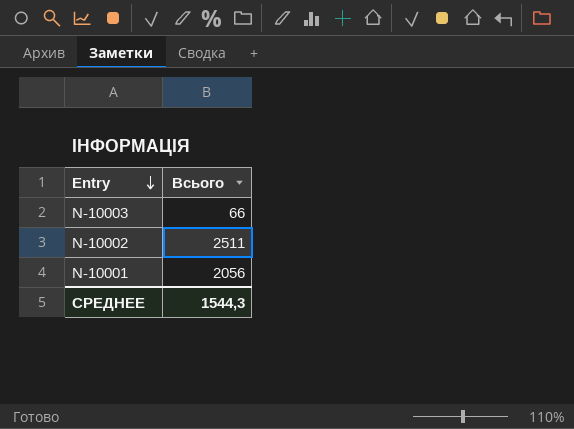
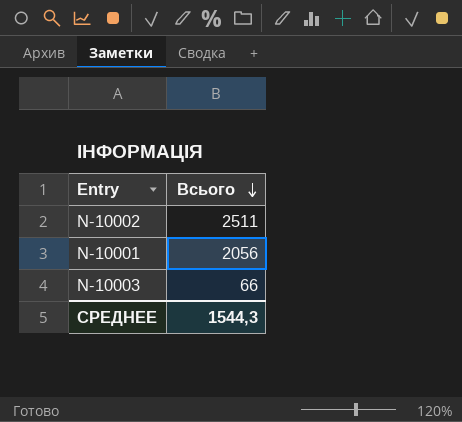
row order: Entry descending -> Всього descending

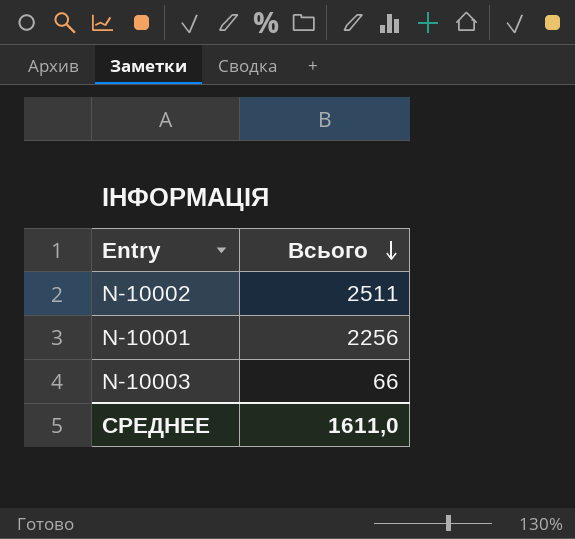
N-10001 | Всього: 2056 -> 2256
СРЕДНЕЕ | Всього: 1544,3 -> 1611,0

